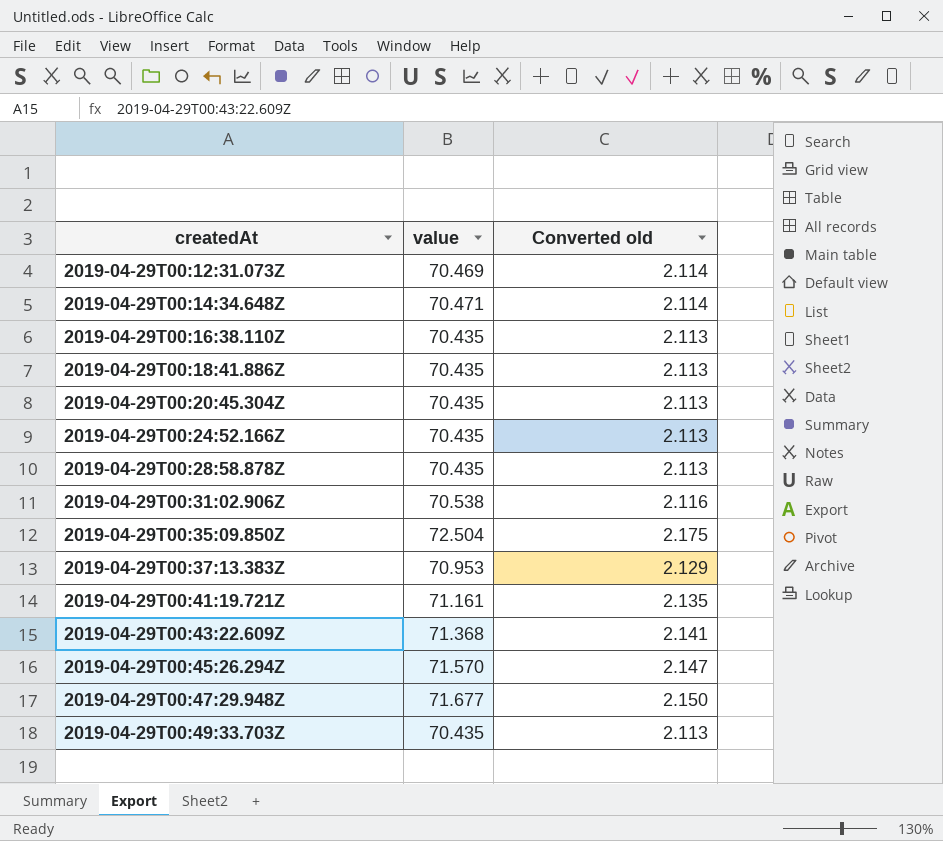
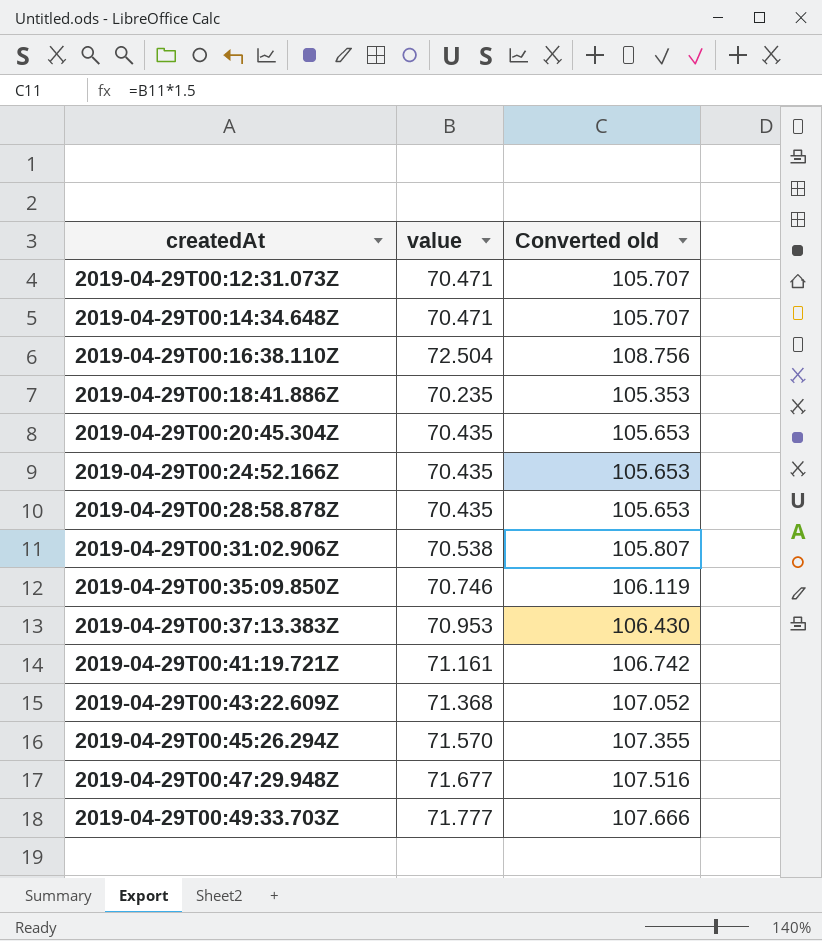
column Converted old | formula: [value] * 0.03 -> [value] * 1.5
2019-04-29T00:12:31.073Z | value: 70.469 -> 70.471
2019-04-29T00:16:38.110Z | value: 70.435 -> 72.504
2019-04-29T00:18:41.886Z | value: 70.435 -> 70.235
2019-04-29T00:35:09.850Z | value: 72.504 -> 70.746
2019-04-29T00:49:33.703Z | value: 70.435 -> 71.777

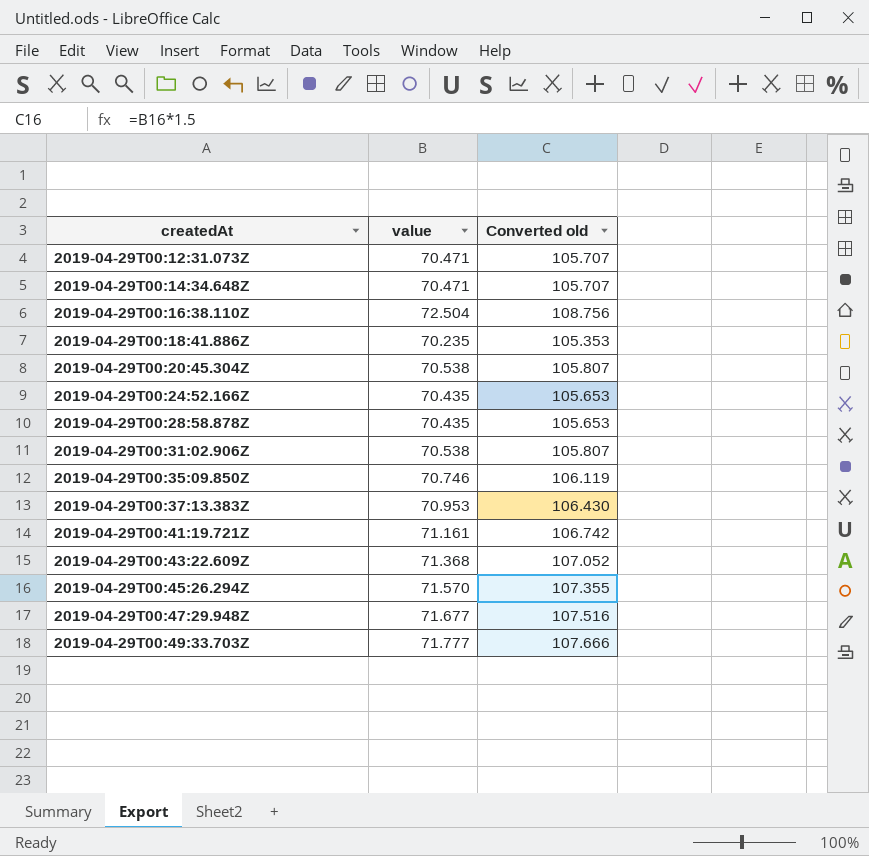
2019-04-29T00:20:45.304Z | value: 70.435 -> 70.538
2019-04-29T00:20:45.304Z | Converted old: 105.653 -> 105.807

